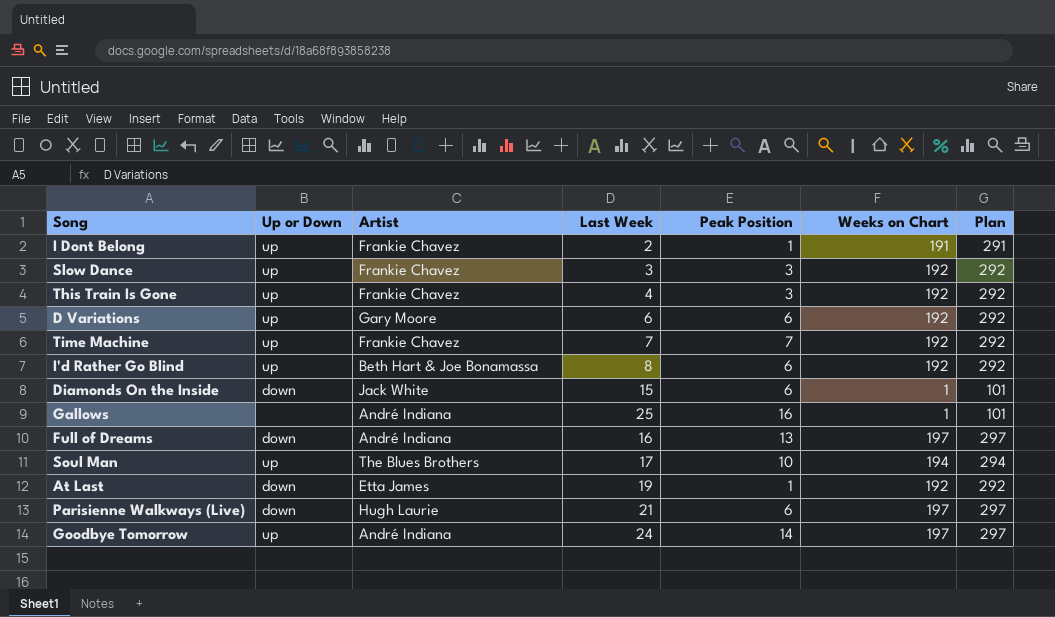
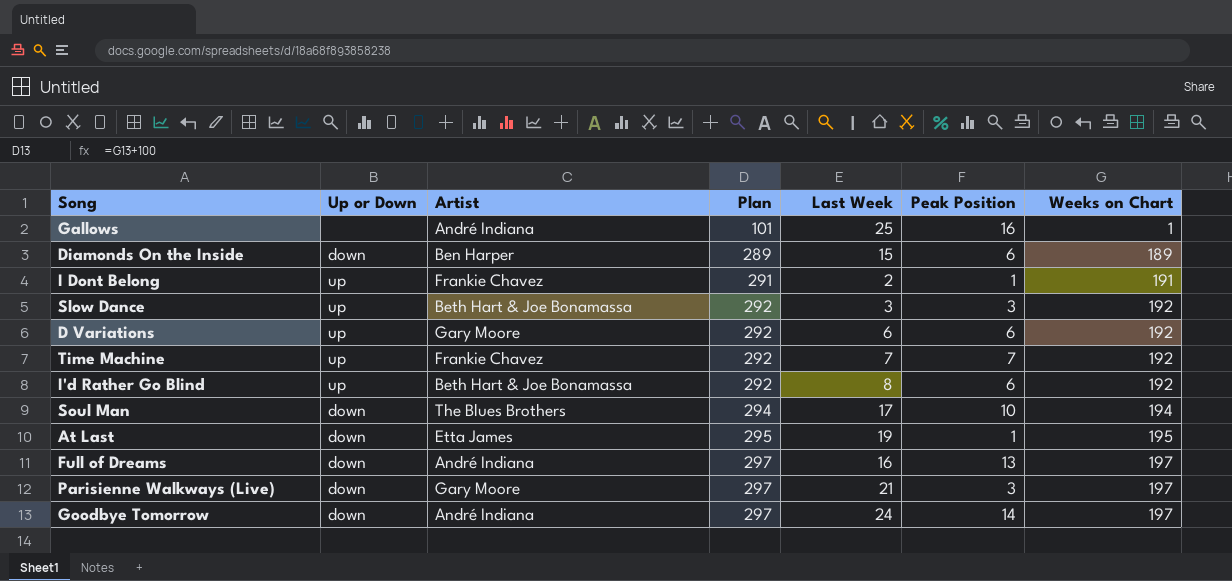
row order: none -> Plan ascending
column Plan | position: 7 -> 4
row This Train Is Gone: up | Frankie Chavez | 4 | 3 | 192 | 292 -> none
Diamonds On the Inside | Artist: Jack White -> Ben Harper
Diamonds On the Inside | Plan: 101 -> 289
Diamonds On the Inside | Weeks on Chart: 1 -> 189
Slow Dance | Artist: Frankie Chavez -> Beth Hart & Joe Bonamassa
Soul Man | Up or Down: up -> down
At Last | Plan: 292 -> 295
At Last | Weeks on Chart: 192 -> 195
Parisienne Walkways (Live) | Artist: Hugh Laurie -> Gary Moore
Parisienne Walkways (Live) | Peak Position: 6 -> 3
Goodbye Tomorrow | Up or Down: up -> down

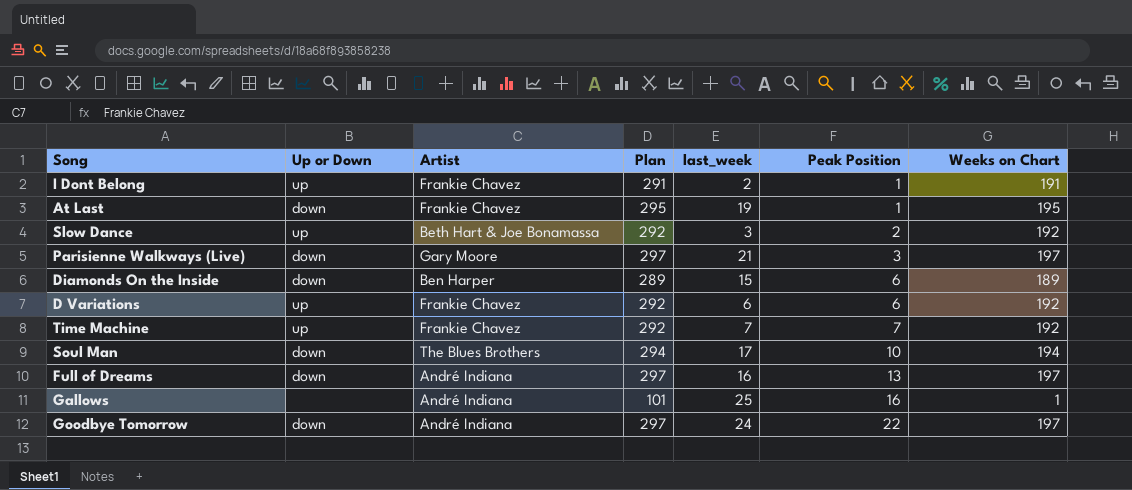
row order: Plan ascending -> Peak Position ascending
column name: Last Week -> last_week
row I'd Rather Go Blind: up | Beth Hart & Joe Bonamassa | 292 | 8 | 6 | 192 -> none
At Last | Artist: Etta James -> Frankie Chavez
Slow Dance | Peak Position: 3 -> 2
D Variations | Artist: Gary Moore -> Frankie Chavez
Goodbye Tomorrow | Peak Position: 14 -> 22

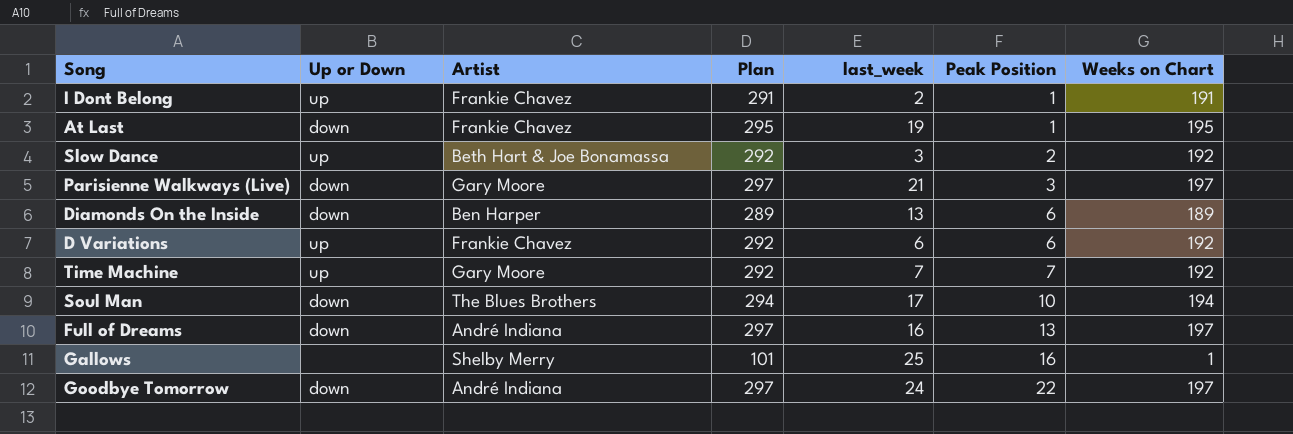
Diamonds On the Inside | last_week: 15 -> 13
Time Machine | Artist: Frankie Chavez -> Gary Moore
Gallows | Artist: André Indiana -> Shelby Merry

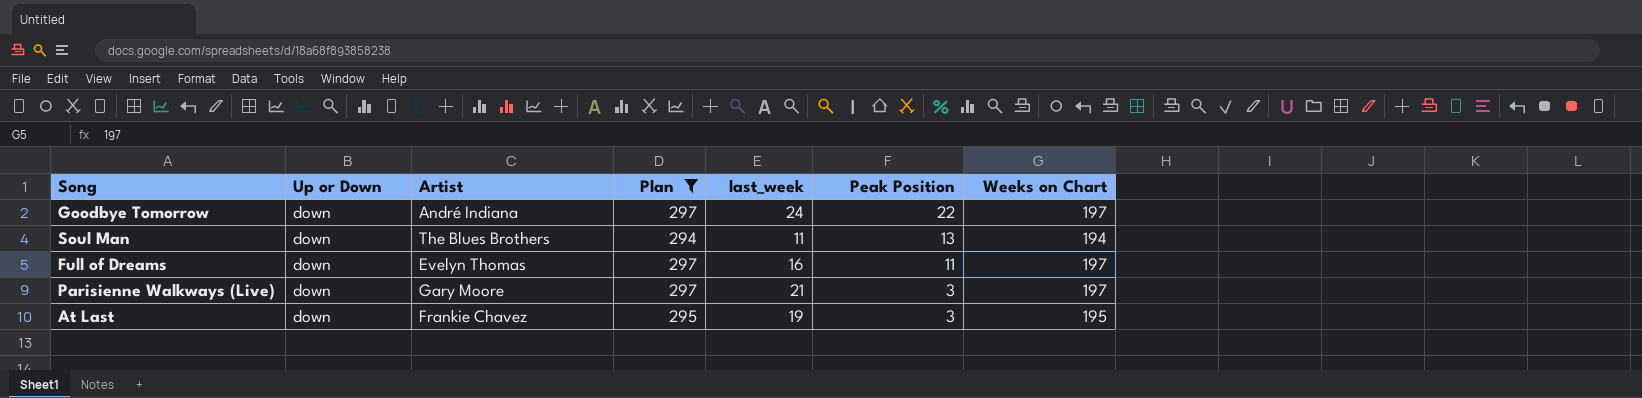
filter: none -> Plan >= 294
row order: Peak Position ascending -> Peak Position descending
Soul Man | last_week: 17 -> 11
Soul Man | Peak Position: 10 -> 13
Full of Dreams | Artist: André Indiana -> Evelyn Thomas
Full of Dreams | Peak Position: 13 -> 11
At Last | Peak Position: 1 -> 3

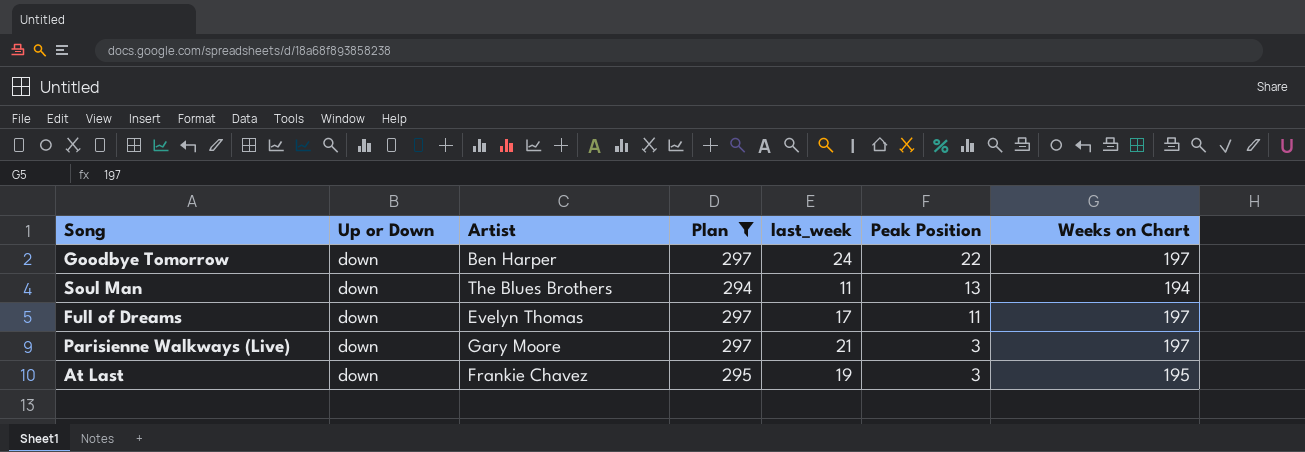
Goodbye Tomorrow | Artist: André Indiana -> Ben Harper
Full of Dreams | last_week: 16 -> 17

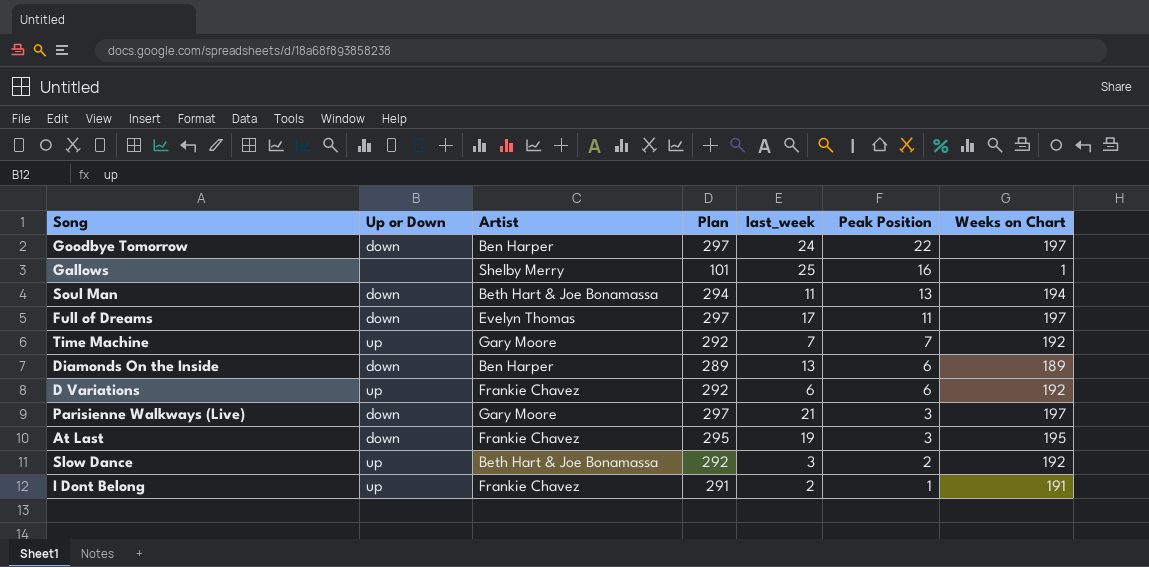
filter: Plan >= 294 -> none
Soul Man | Artist: The Blues Brothers -> Beth Hart & Joe Bonamassa

